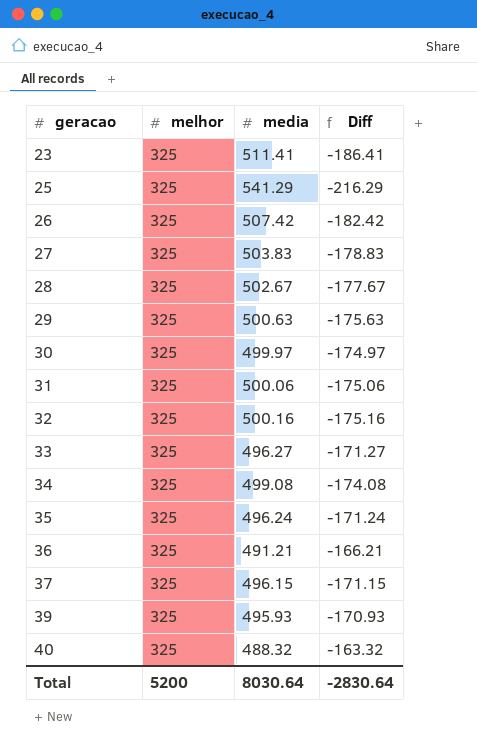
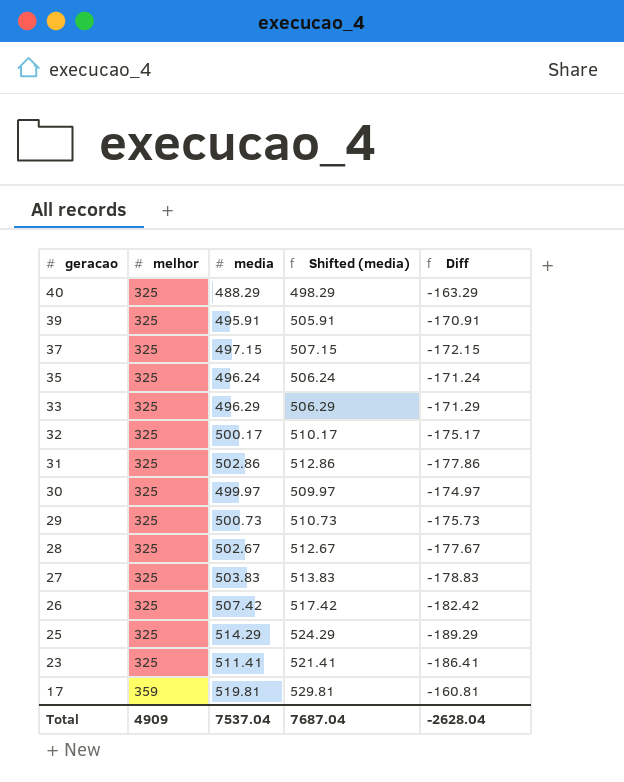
row order: geracao ascending -> geracao descending
column Shifted (media) | formula: none -> [media] + 10
row 34: 325 | 499.08 | -174.08 -> none
row 36: 325 | 491.21 | -166.21 -> none
40 | media: 488.32 -> 488.29
40 | Diff: -163.32 -> -163.29
39 | media: 495.93 -> 495.91
39 | Diff: -170.93 -> -170.91
37 | media: 496.15 -> 497.15
37 | Diff: -171.15 -> -172.15
33 | media: 496.27 -> 496.29
33 | Diff: -171.27 -> -171.29
32 | media: 500.16 -> 500.17
32 | Diff: -175.16 -> -175.17
31 | media: 500.06 -> 502.86
31 | Diff: -175.06 -> -177.86
29 | media: 500.63 -> 500.73
29 | Diff: -175.63 -> -175.73
25 | media: 541.29 -> 514.29
25 | Diff: -216.29 -> -189.29
row 17: none -> 359 | 519.81 | 529.81 | -160.81
Total | melhor: 5200 -> 4909
Total | media: 8030.64 -> 7537.04
Total | Diff: -2830.64 -> -2628.04

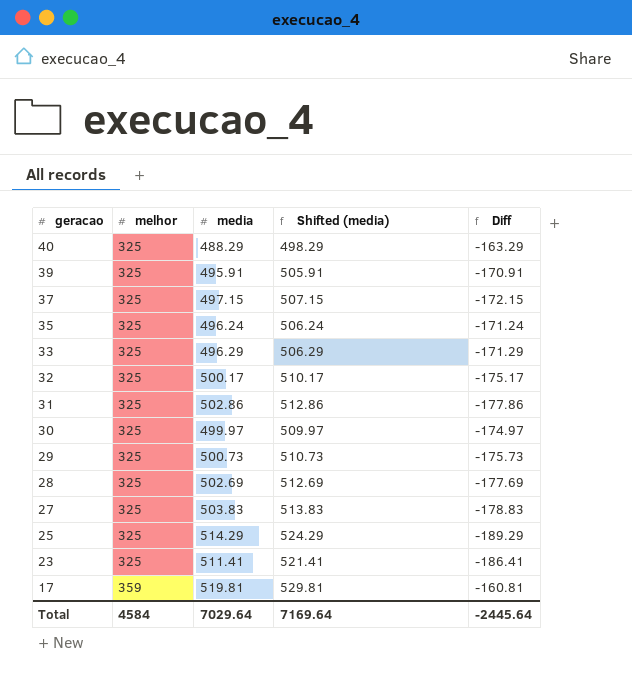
row 26: 325 | 507.42 | 517.42 | -182.42 -> none
28 | media: 502.67 -> 502.69
28 | Shifted (media): 512.67 -> 512.69
28 | Diff: -177.67 -> -177.69
Total | melhor: 4909 -> 4584
Total | media: 7537.04 -> 7029.64
Total | Shifted (media): 7687.04 -> 7169.64
Total | Diff: -2628.04 -> -2445.64

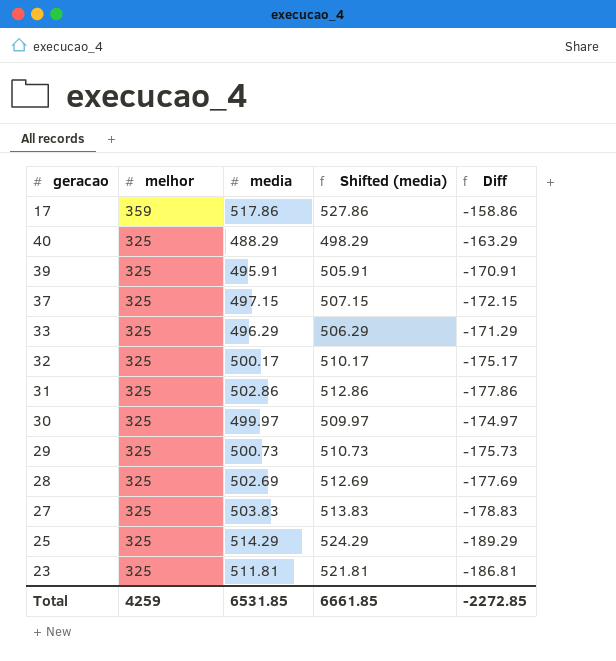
row order: geracao descending -> melhor descending
row 35: 325 | 496.24 | 506.24 | -171.24 -> none
17 | media: 519.81 -> 517.86
17 | Shifted (media): 529.81 -> 527.86
17 | Diff: -160.81 -> -158.86
23 | media: 511.41 -> 511.81
23 | Shifted (media): 521.41 -> 521.81
23 | Diff: -186.41 -> -186.81
Total | melhor: 4584 -> 4259
Total | media: 7029.64 -> 6531.85
Total | Shifted (media): 7169.64 -> 6661.85
Total | Diff: -2445.64 -> -2272.85

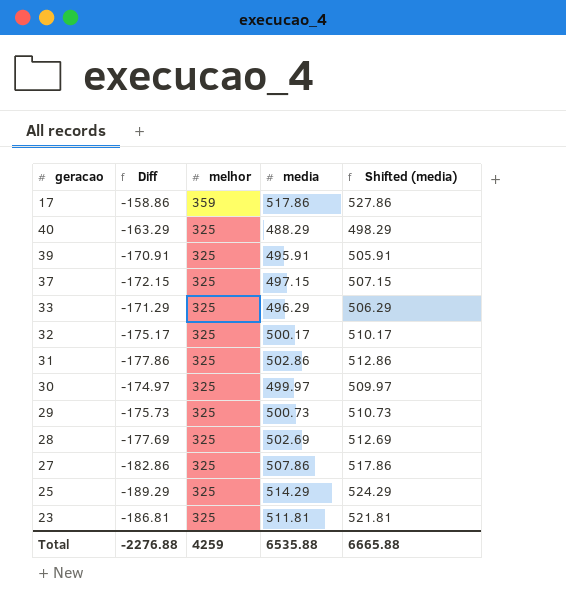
column Diff | position: 5 -> 2
27 | Diff: -178.83 -> -182.86
27 | media: 503.83 -> 507.86
27 | Shifted (media): 513.83 -> 517.86
Total | Diff: -2272.85 -> -2276.88
Total | media: 6531.85 -> 6535.88
Total | Shifted (media): 6661.85 -> 6665.88

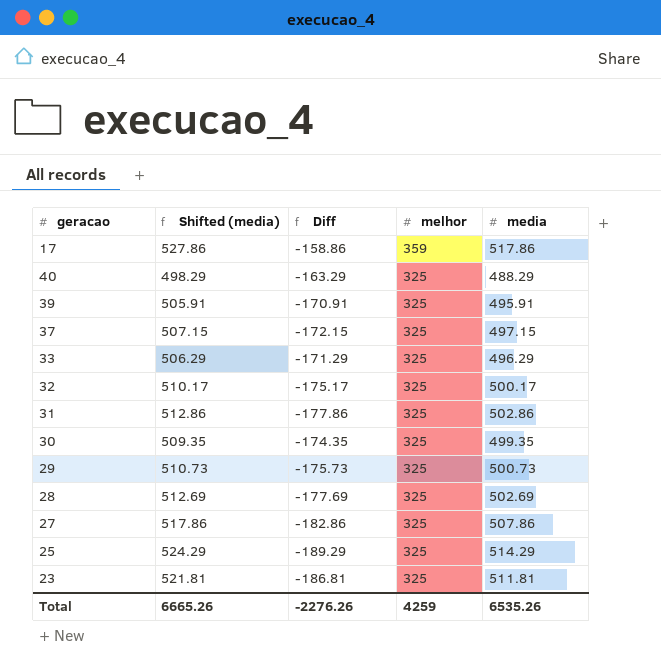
column Shifted (media) | position: 5 -> 2
30 | Shifted (media): 509.97 -> 509.35
30 | Diff: -174.97 -> -174.35
30 | media: 499.97 -> 499.35
Total | Shifted (media): 6665.88 -> 6665.26
Total | Diff: -2276.88 -> -2276.26
Total | media: 6535.88 -> 6535.26

